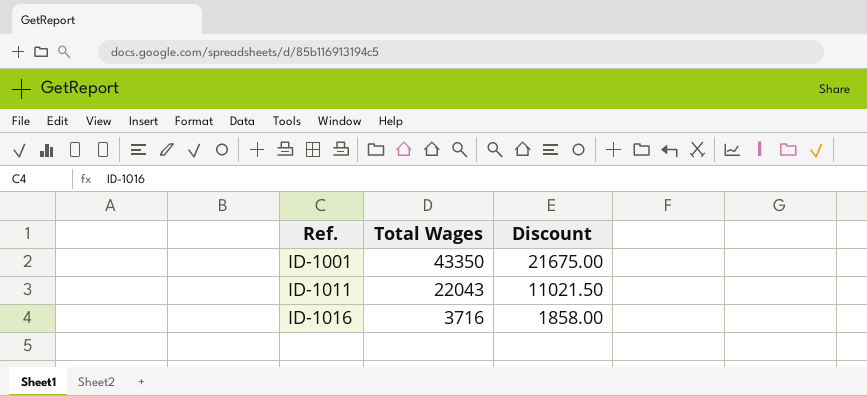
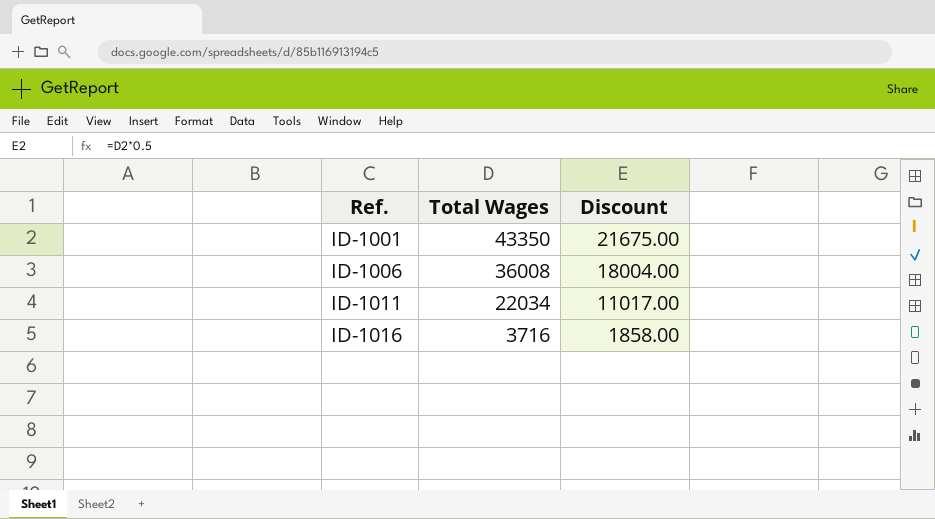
row ID-1006: none -> 36008 | 18004.00
ID-1011 | Total Wages: 22043 -> 22034
ID-1011 | Discount: 11021.50 -> 11017.00

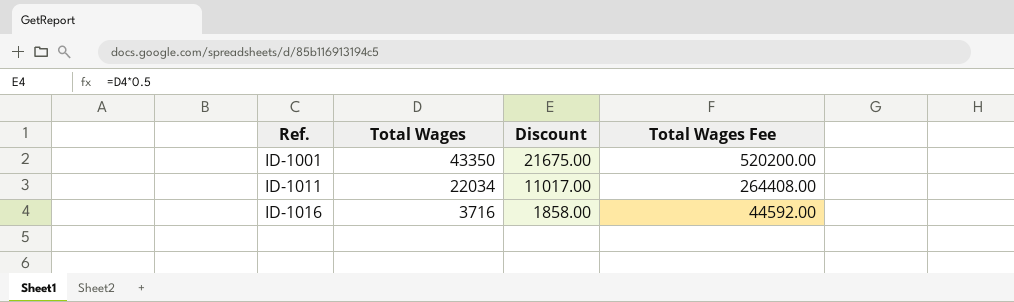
column Total Wages Fee | formula: none -> [Total Wages] * 12
row ID-1006: 36008 | 18004.00 -> none

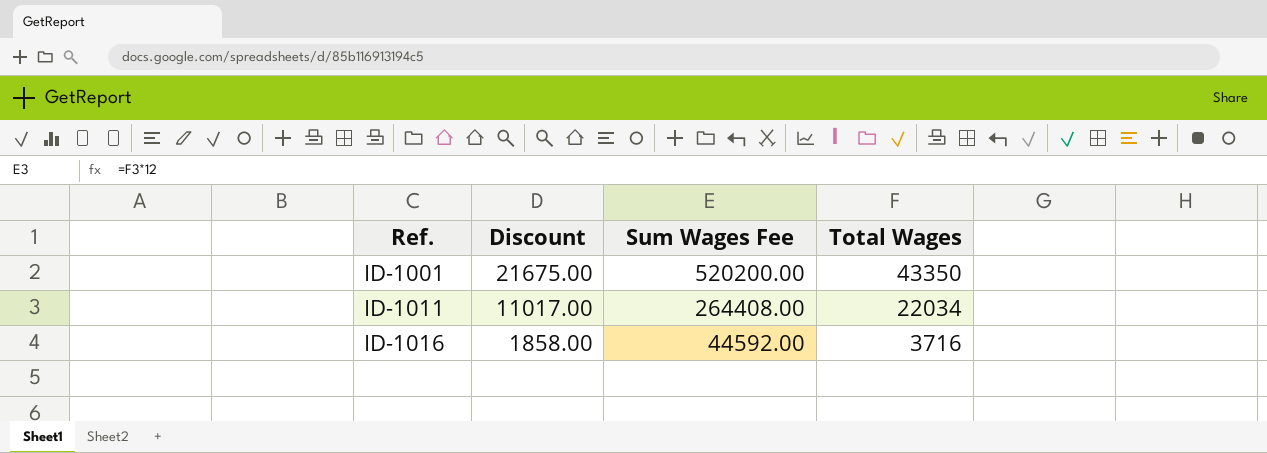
column name: Total Wages Fee -> Sum Wages Fee
column Total Wages | position: 2 -> 4

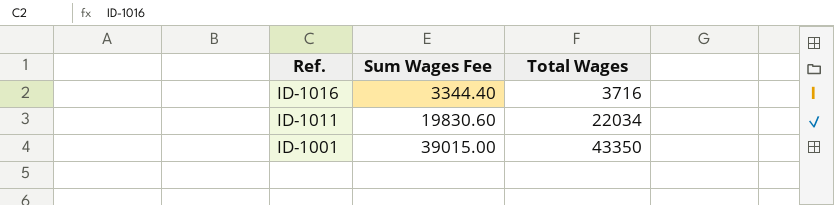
row order: Ref. ascending -> Ref. descending
column Discount | formula: [Total Wages] * 0.5 -> none
column Sum Wages Fee | formula: [Total Wages] * 12 -> [Total Wages] * 0.9

